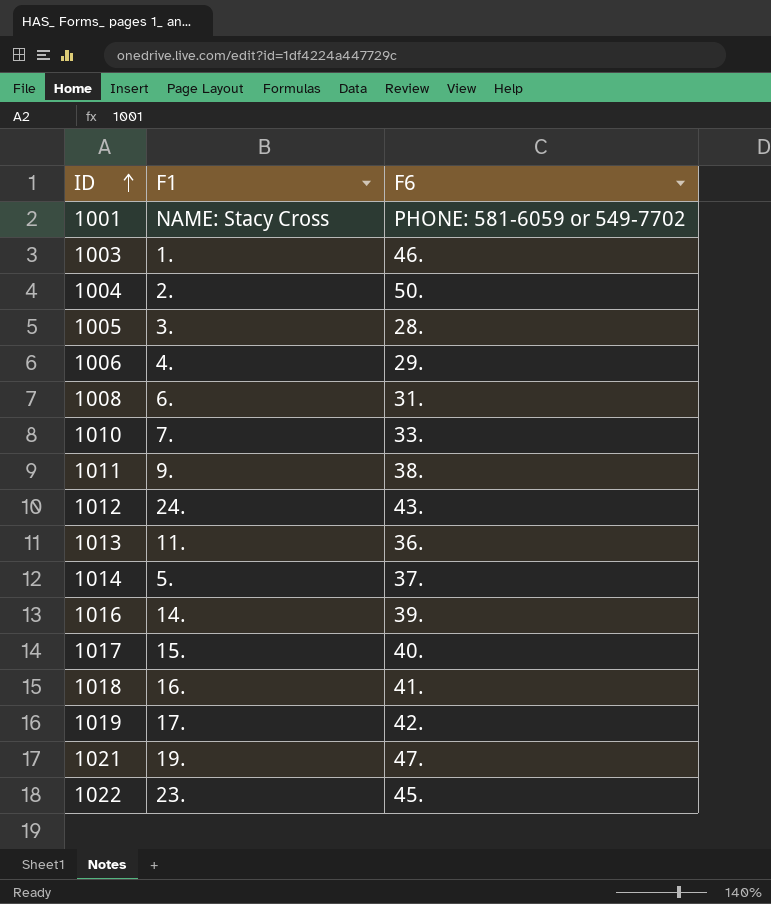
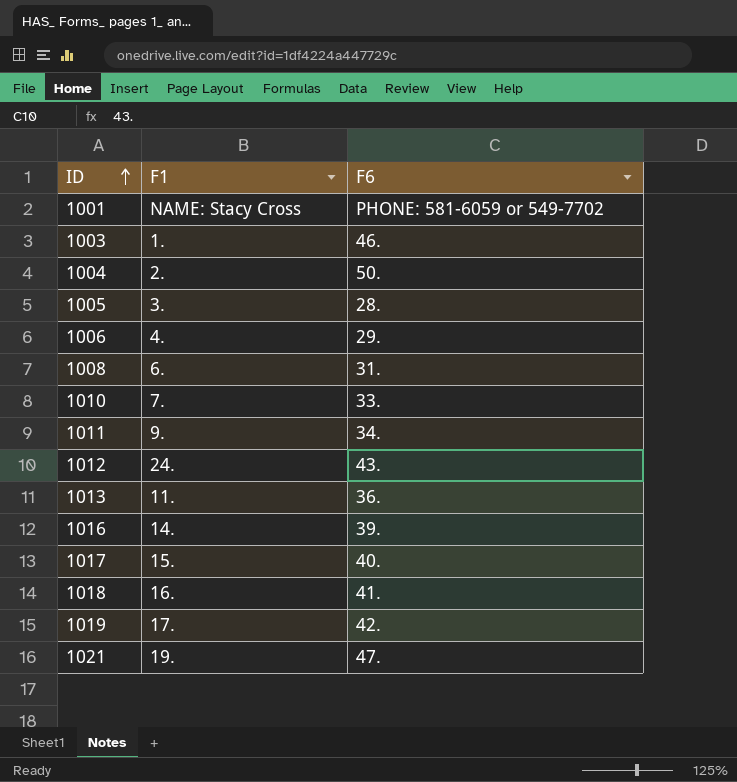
row 1014: 5. | 37. -> none
row 1022: 23. | 45. -> none
1011 | F6: 38. -> 34.

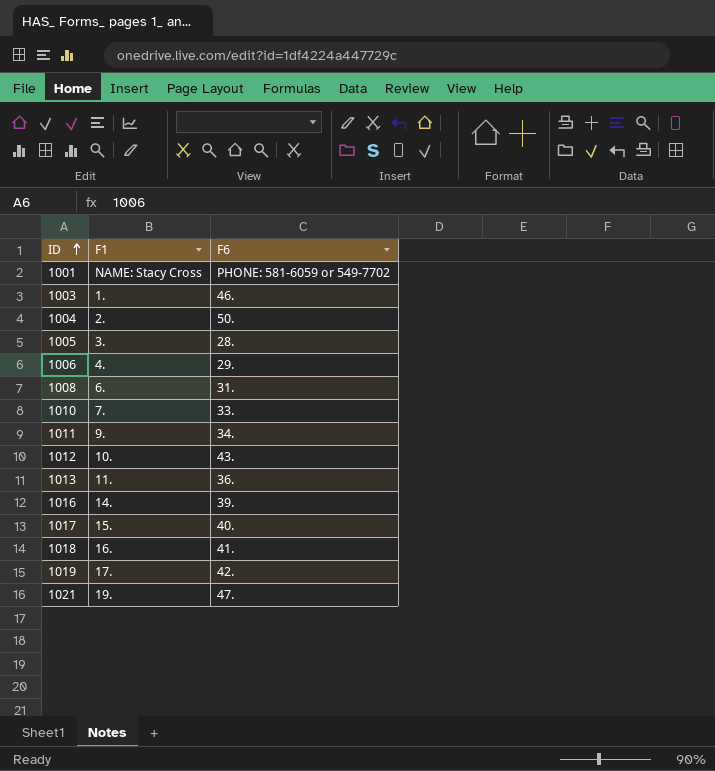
1012 | F1: 24. -> 10.

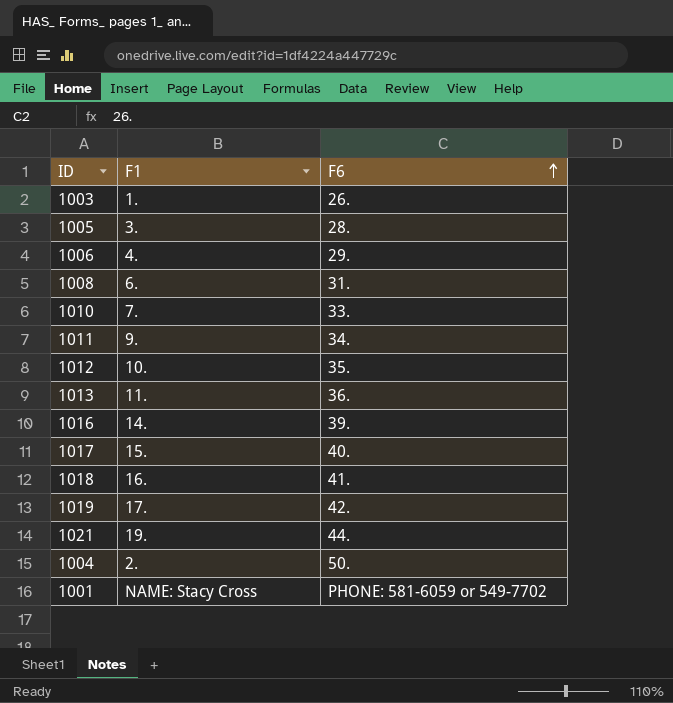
row order: ID ascending -> F6 ascending
1003 | F6: 46. -> 26.
1012 | F6: 43. -> 35.
1021 | F6: 47. -> 44.

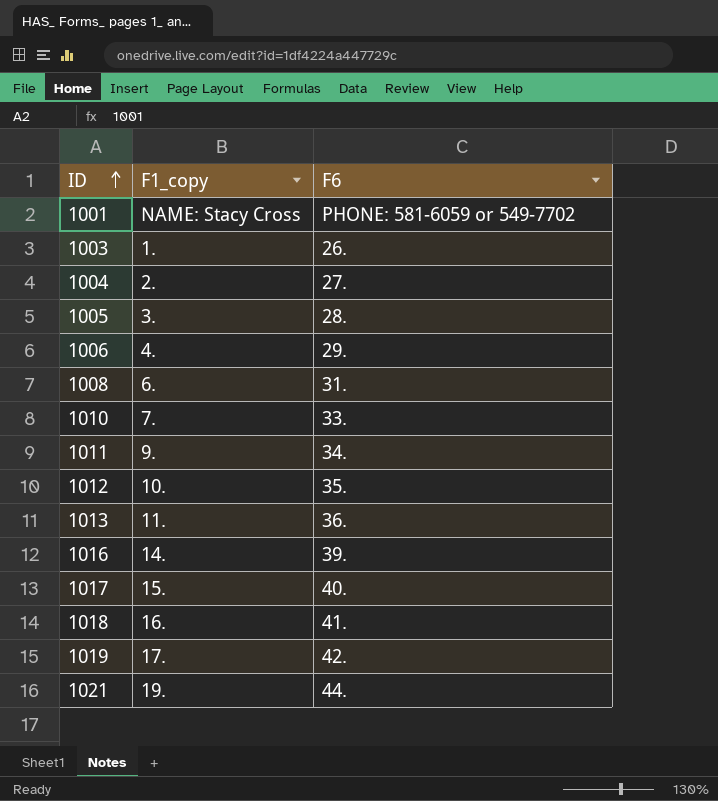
row order: F6 ascending -> ID ascending
column name: F1 -> F1_copy
1004 | F6: 50. -> 27.

